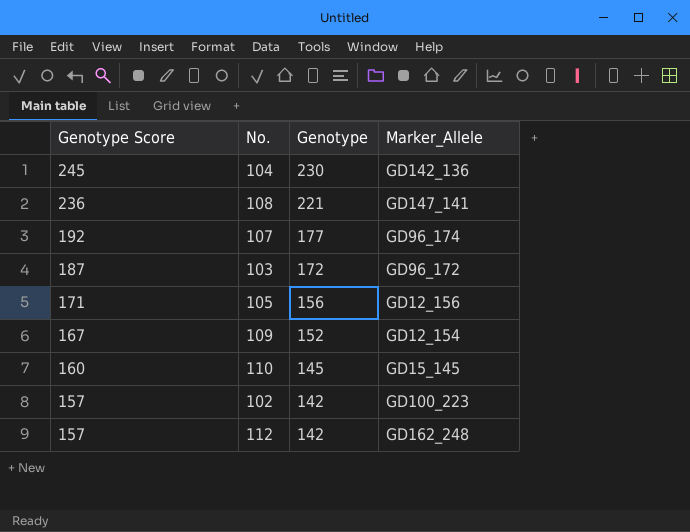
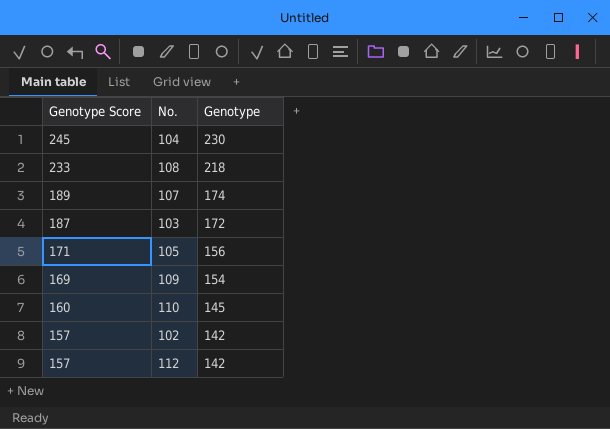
column Marker_Allele | position: 4 -> none
108 | Genotype Score: 236 -> 233
108 | Genotype: 221 -> 218
107 | Genotype Score: 192 -> 189
107 | Genotype: 177 -> 174
109 | Genotype Score: 167 -> 169
109 | Genotype: 152 -> 154

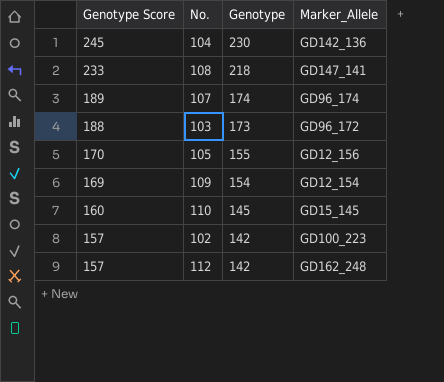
column Marker_Allele | position: none -> 4
103 | Genotype Score: 187 -> 188
103 | Genotype: 172 -> 173
105 | Genotype Score: 171 -> 170
105 | Genotype: 156 -> 155

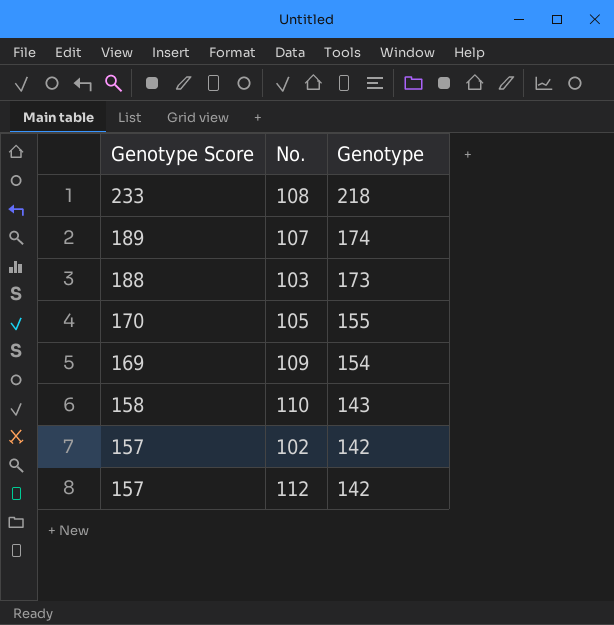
column Marker_Allele | position: 4 -> none
row 104: 245 | 230 | GD142_136 -> none
110 | Genotype Score: 160 -> 158
110 | Genotype: 145 -> 143

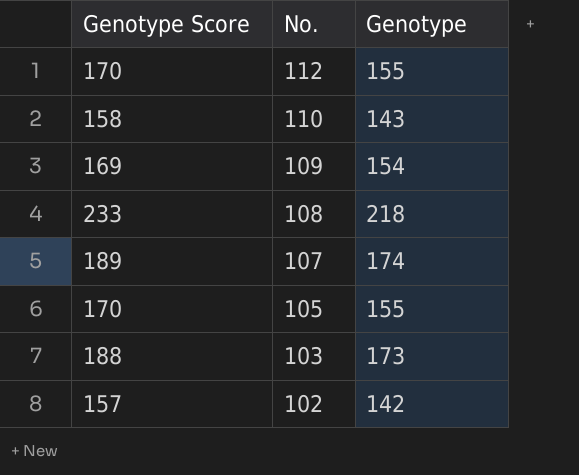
row order: Genotype Score descending -> No. descending
112 | Genotype Score: 157 -> 170
112 | Genotype: 142 -> 155

